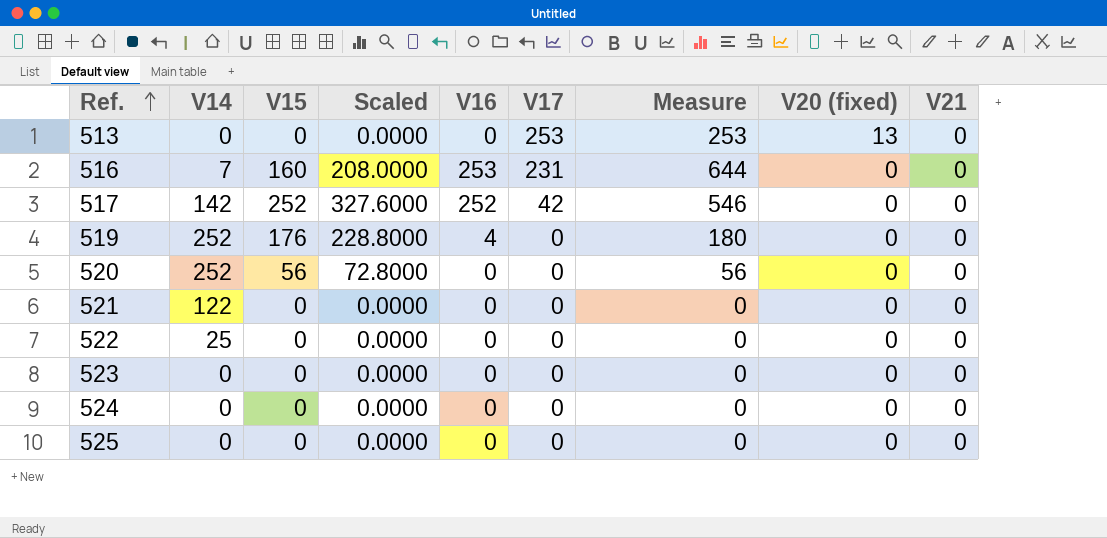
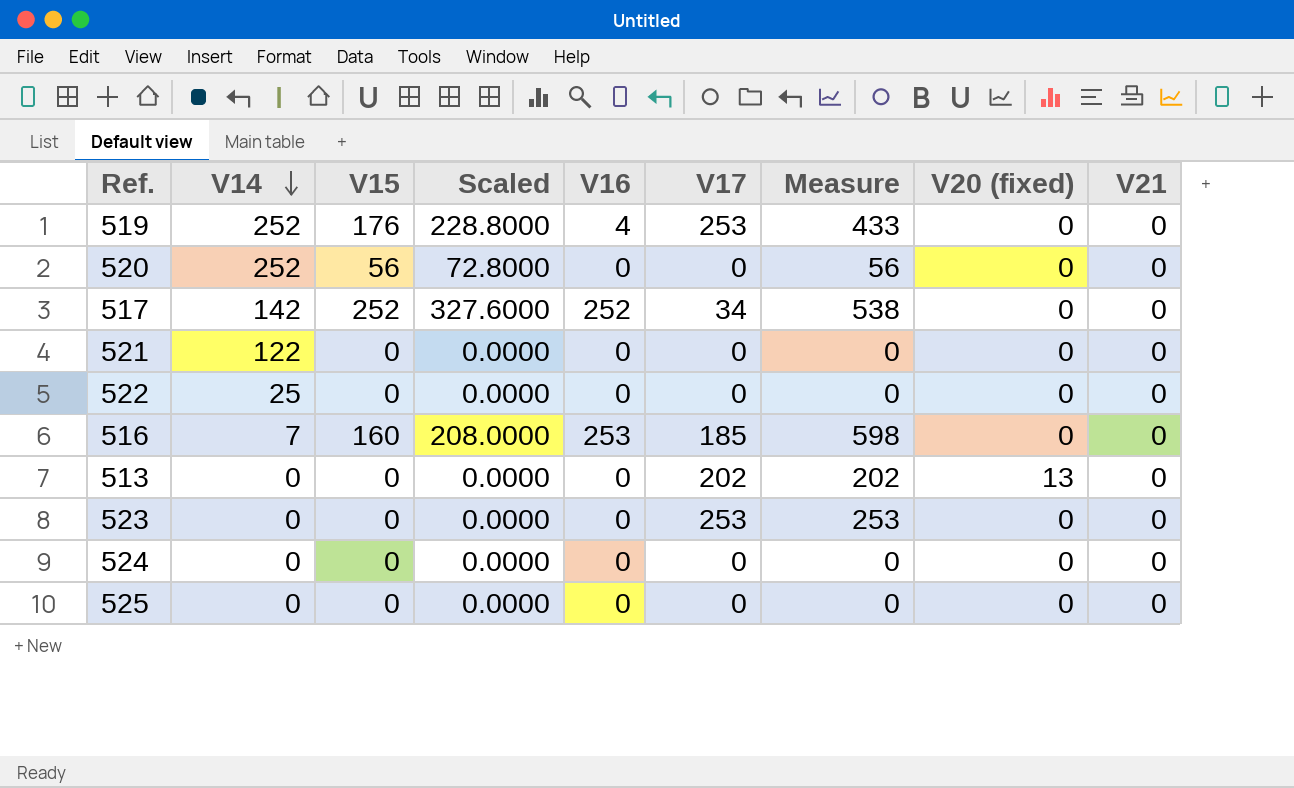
row order: Ref. ascending -> V14 descending
519 | V17: 0 -> 253
519 | Measure: 180 -> 433
517 | V17: 42 -> 34
517 | Measure: 546 -> 538
516 | V17: 231 -> 185
516 | Measure: 644 -> 598
513 | V17: 253 -> 202
513 | Measure: 253 -> 202
523 | V17: 0 -> 253
523 | Measure: 0 -> 253

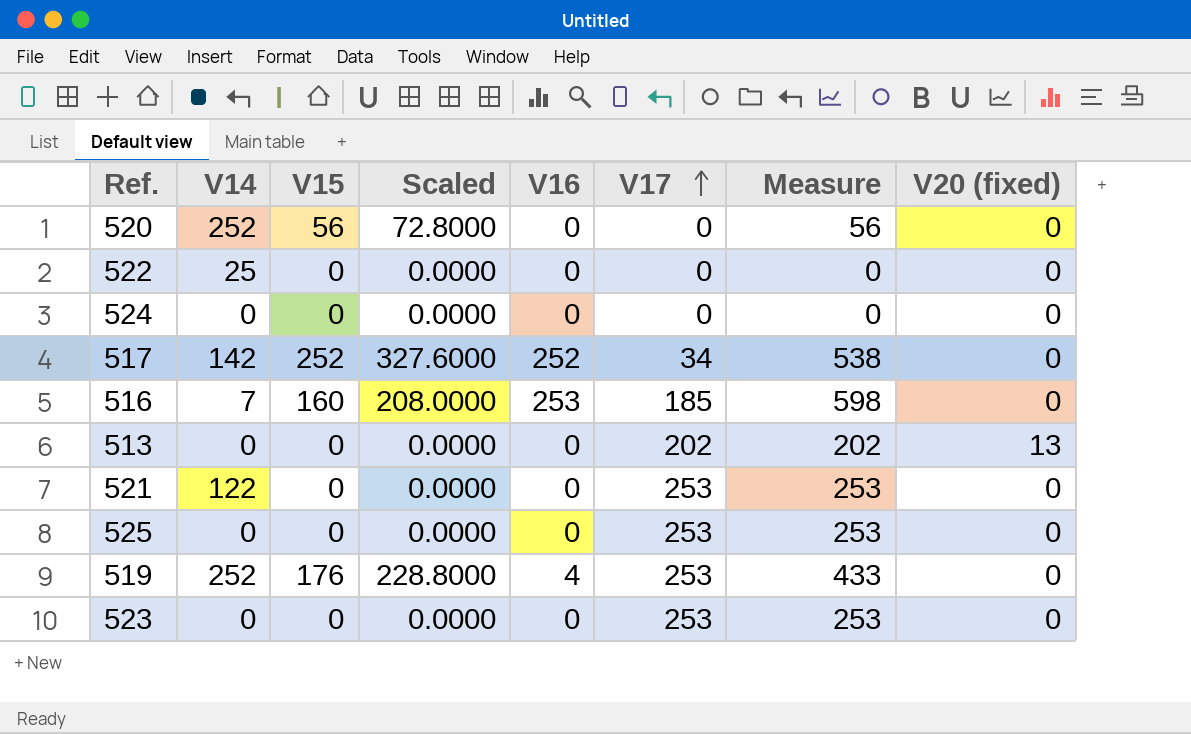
row order: V14 descending -> V17 ascending
column V21 | position: 9 -> none
521 | V17: 0 -> 253
521 | Measure: 0 -> 253
525 | V17: 0 -> 253
525 | Measure: 0 -> 253

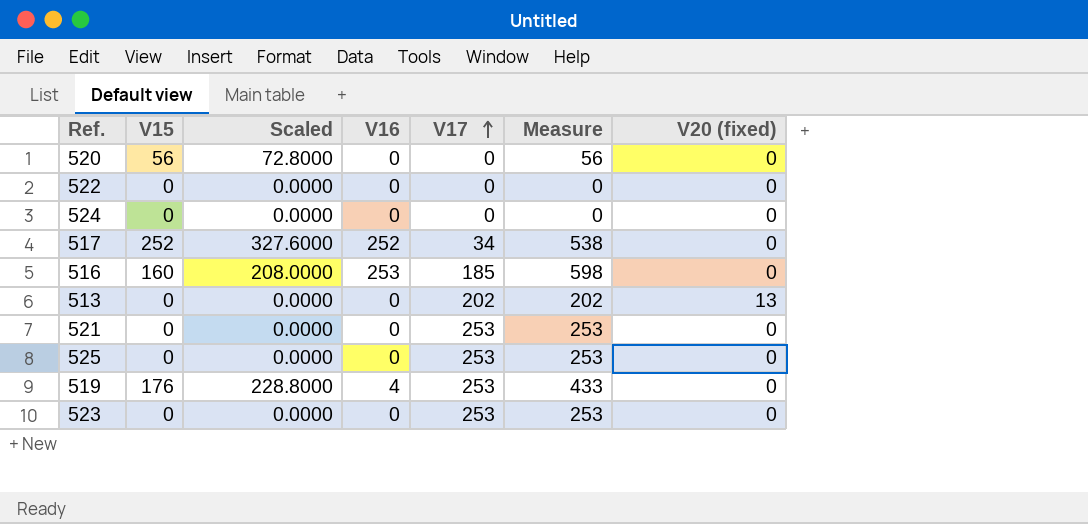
column V14 | position: 2 -> none

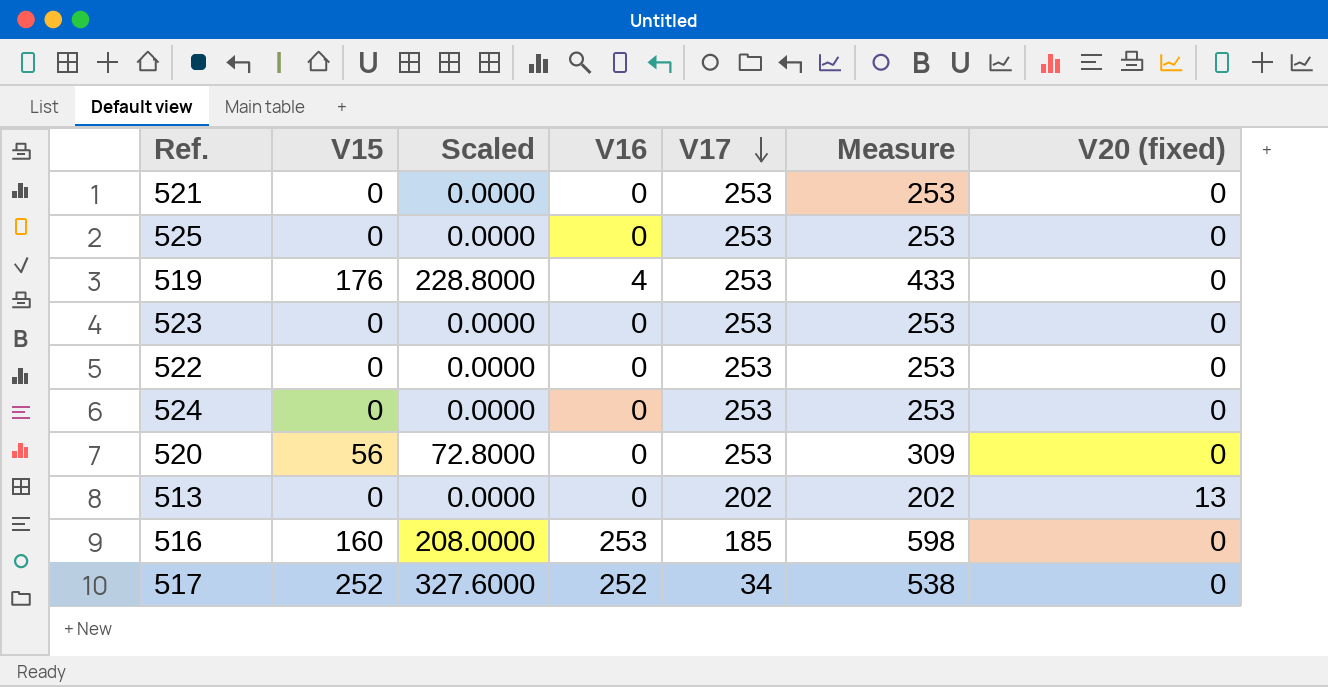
row order: V17 ascending -> V17 descending
522 | V17: 0 -> 253
522 | Measure: 0 -> 253
524 | V17: 0 -> 253
524 | Measure: 0 -> 253
520 | V17: 0 -> 253
520 | Measure: 56 -> 309

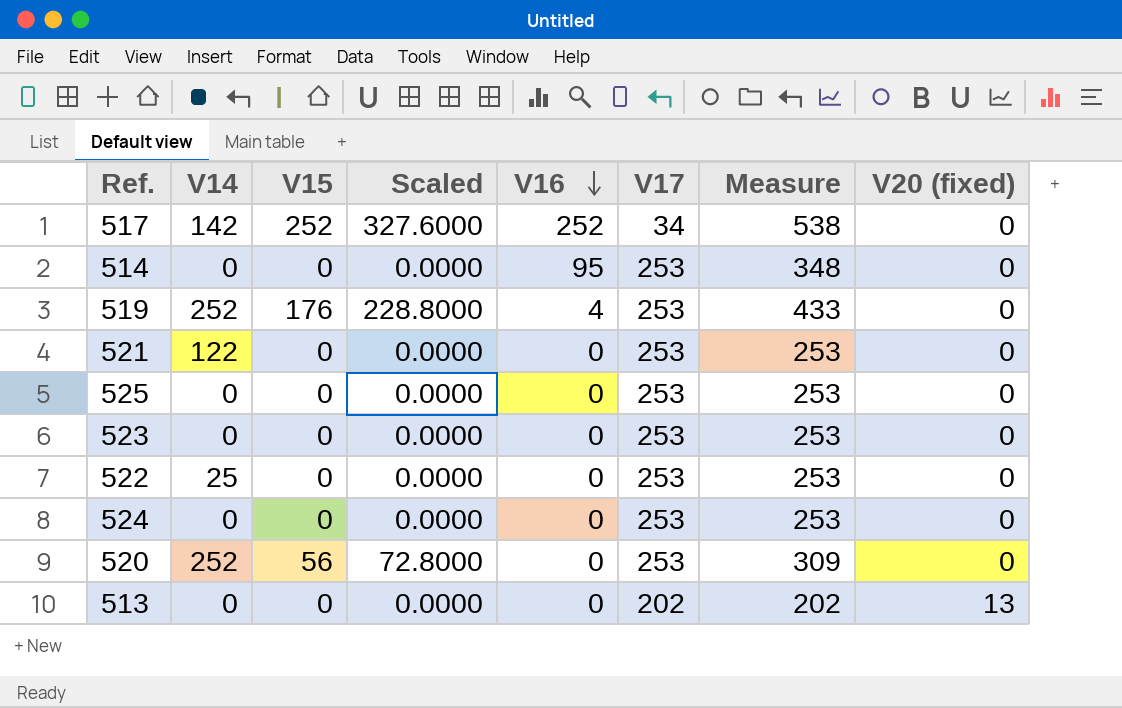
row order: V17 descending -> V16 descending
column V14 | position: none -> 2
row 516: 160 | 208.0000 | 253 | 185 | 598 | 0 -> none
row 514: none -> 0 | 0 | 0.0000 | 95 | 253 | 348 | 0

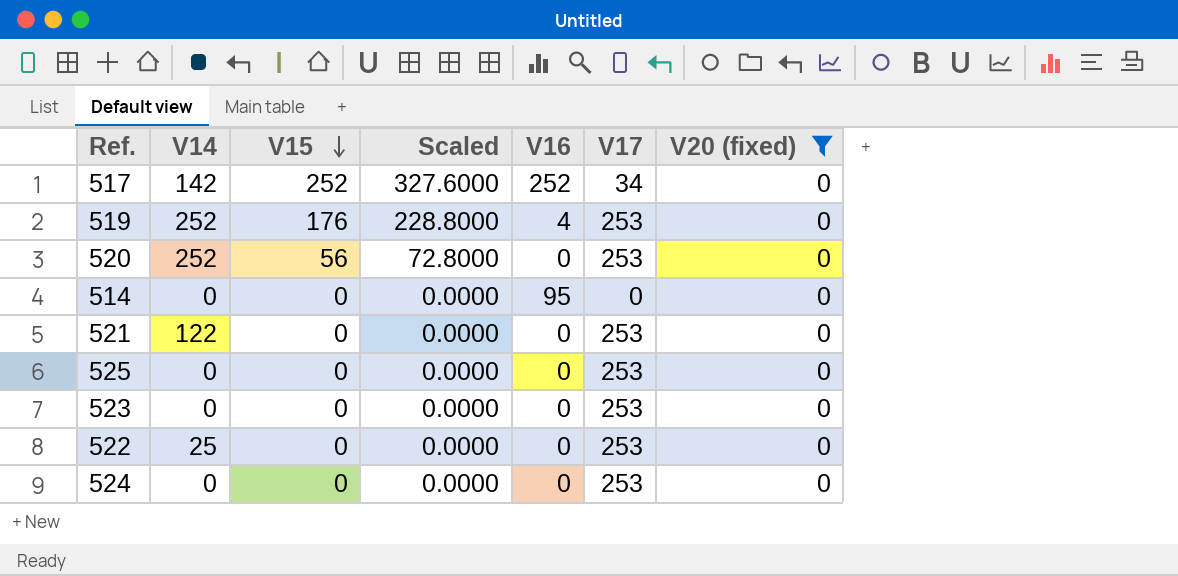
filter: none -> V20 (fixed) = 0
row order: V16 descending -> V15 descending
column Measure | formula: [V15] + [V16] + [V17] -> none
514 | V17: 253 -> 0

